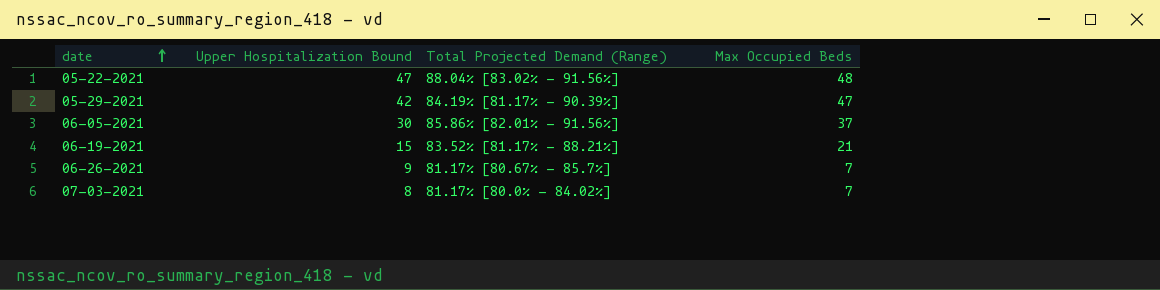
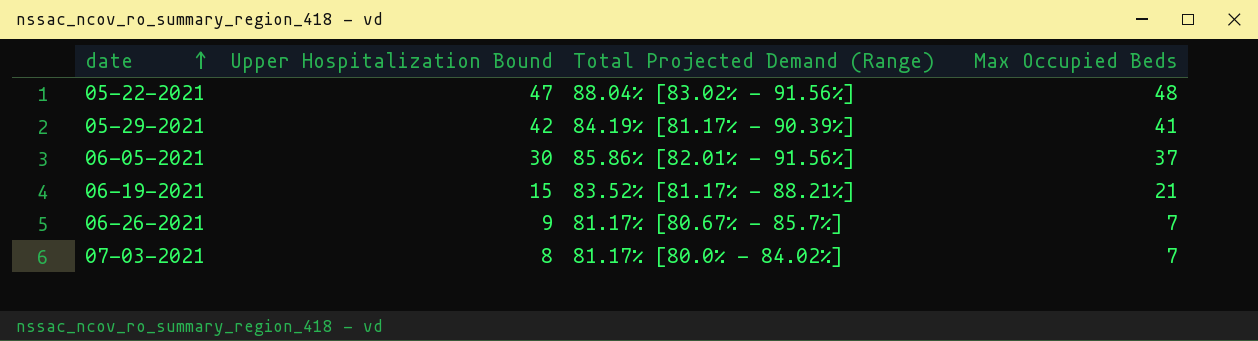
05-29-2021 | Max Occupied Beds: 47 -> 41

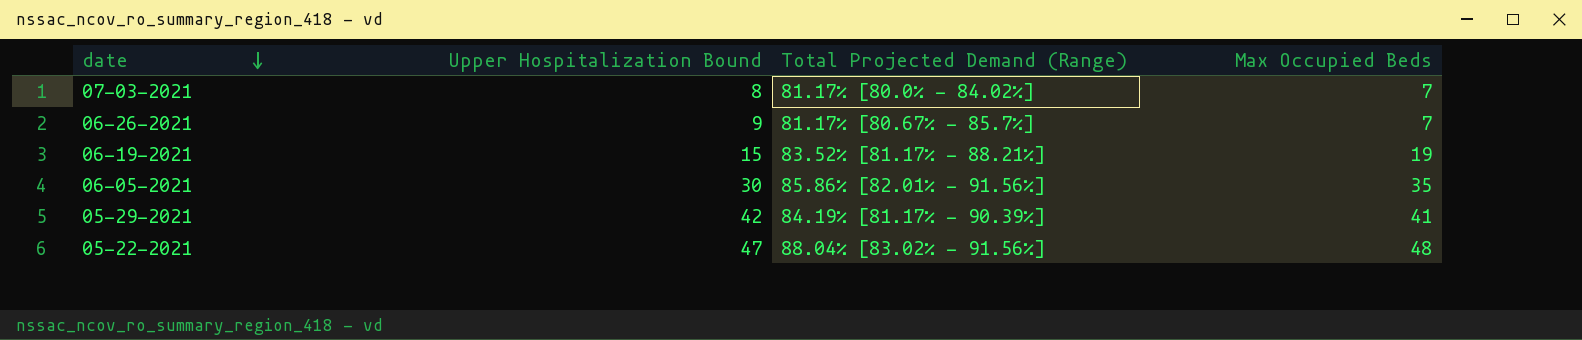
row order: date ascending -> date descending
06-19-2021 | Max Occupied Beds: 21 -> 19
06-05-2021 | Max Occupied Beds: 37 -> 35

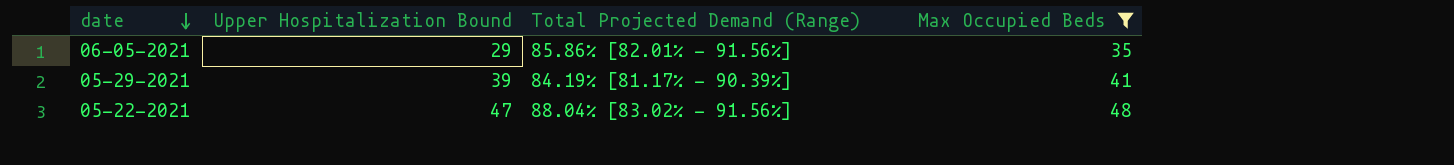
filter: none -> Max Occupied Beds >= 35
06-05-2021 | Upper Hospitalization Bound: 30 -> 29
05-29-2021 | Upper Hospitalization Bound: 42 -> 39

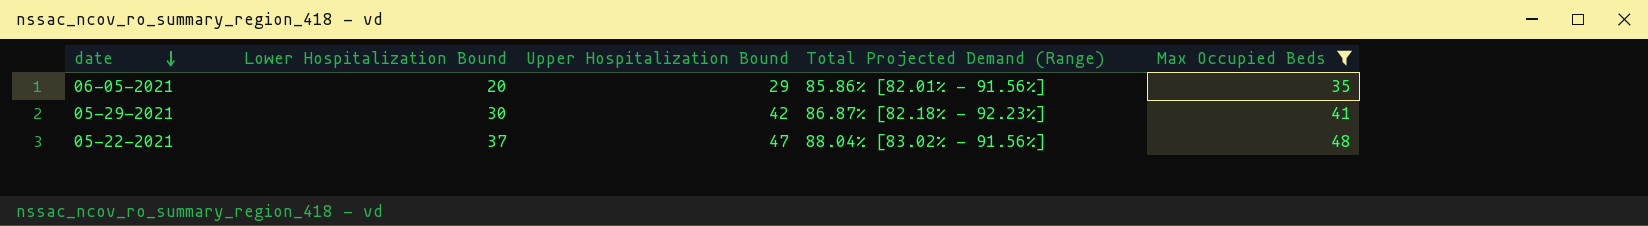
column Lower Hospitalization Bound | position: none -> 2
05-29-2021 | Upper Hospitalization Bound: 39 -> 42
05-29-2021 | Total Projected Demand (Range): 84.19% [81.17% - 90.39%] -> 86.87% [82.18% - 92.23%]

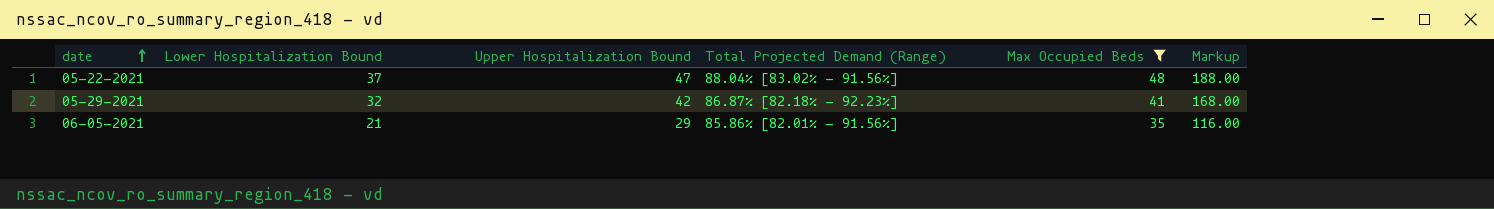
row order: date descending -> date ascending
column Markup | formula: none -> [Upper Hospitalization Bound] * 4
05-29-2021 | Lower Hospitalization Bound: 30 -> 32
06-05-2021 | Lower Hospitalization Bound: 20 -> 21

